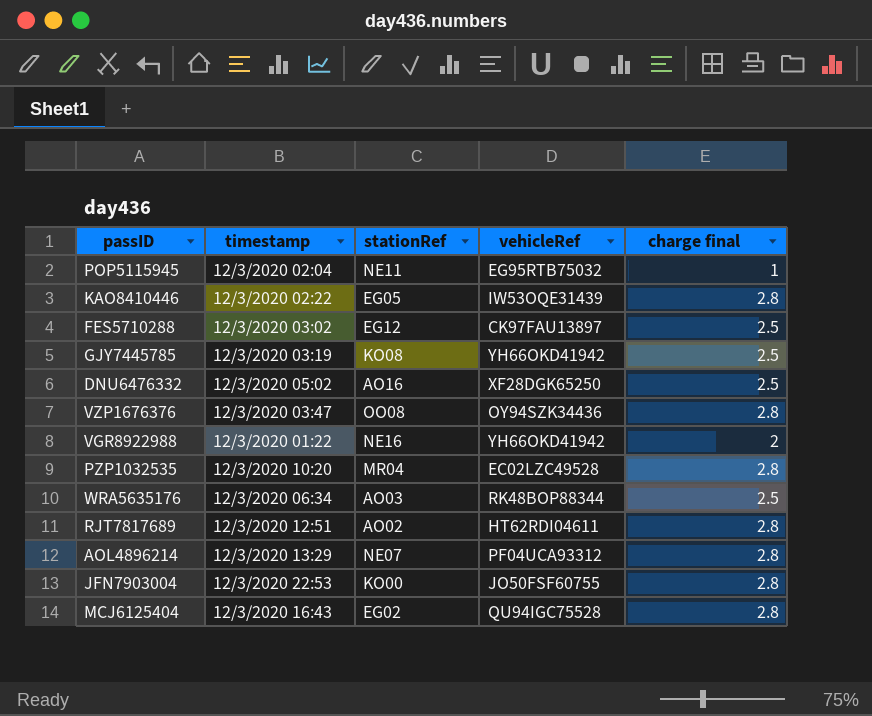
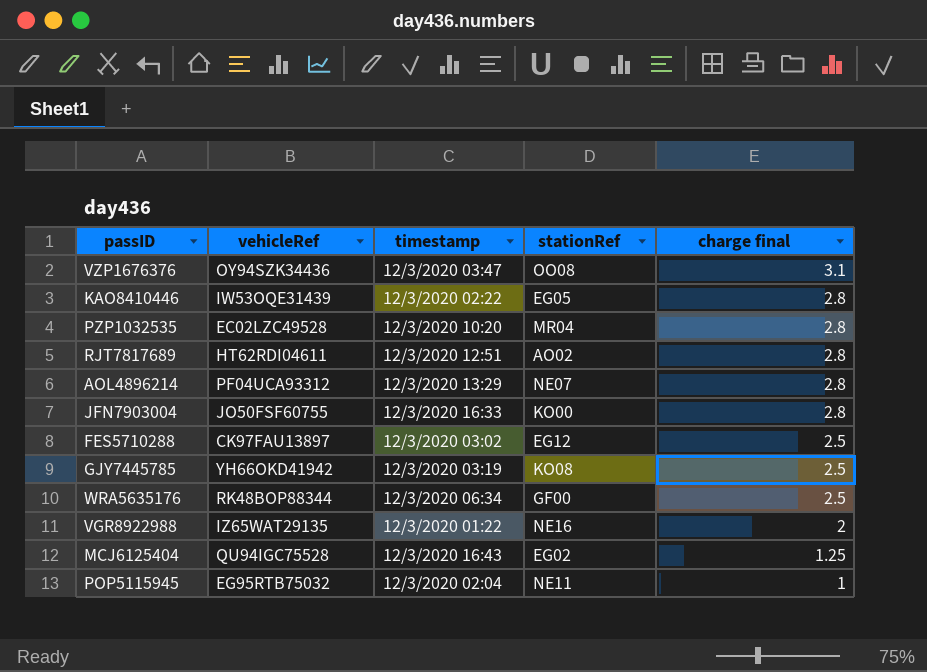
row order: none -> charge final descending
column vehicleRef | position: 4 -> 2
row DNU6476332: 12/3/2020 05:02 | AO16 | XF28DGK65250 | 2.5 -> none
VZP1676376 | charge final: 2.8 -> 3.1
JFN7903004 | timestamp: 12/3/2020 22:53 -> 12/3/2020 16:33
WRA5635176 | stationRef: AO03 -> GF00
VGR8922988 | vehicleRef: YH66OKD41942 -> IZ65WAT29135
MCJ6125404 | charge final: 2.8 -> 1.25

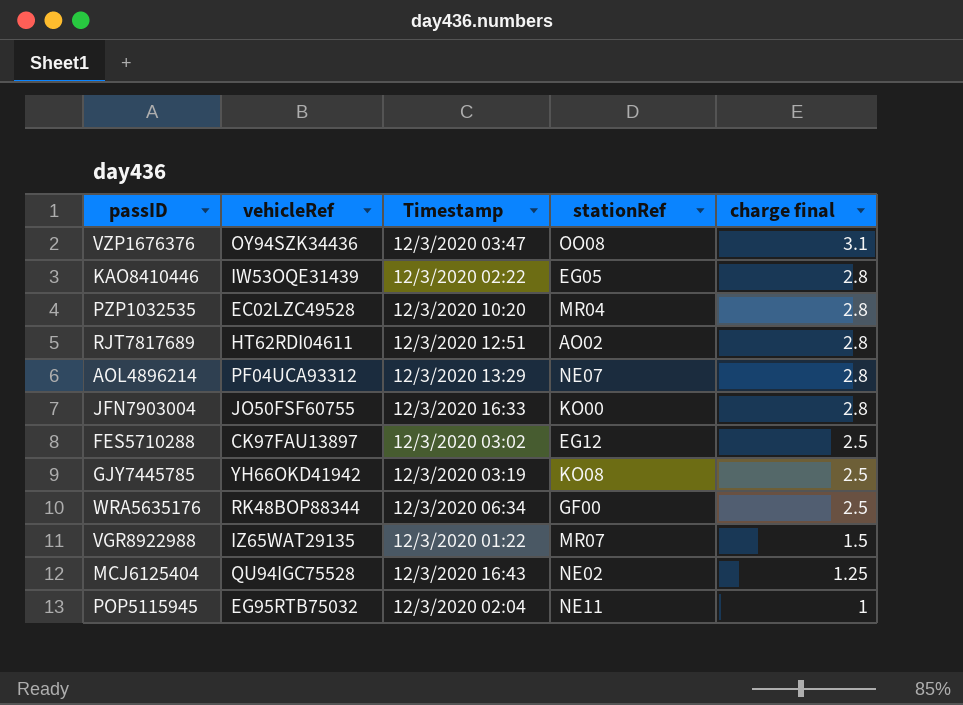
column name: timestamp -> Timestamp
VGR8922988 | stationRef: NE16 -> MR07
VGR8922988 | charge final: 2 -> 1.5
MCJ6125404 | stationRef: EG02 -> NE02

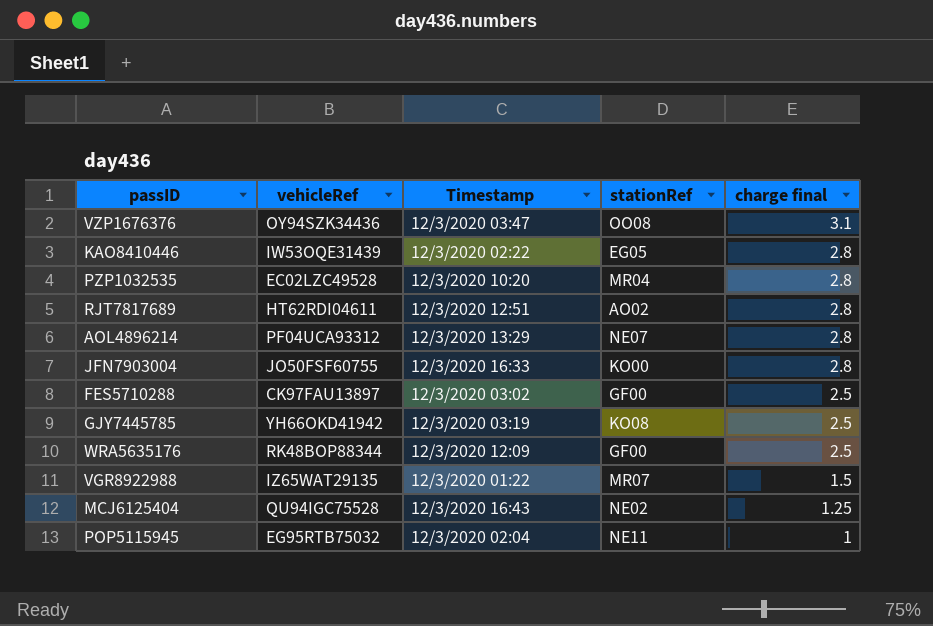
FES5710288 | stationRef: EG12 -> GF00
WRA5635176 | Timestamp: 12/3/2020 06:34 -> 12/3/2020 12:09

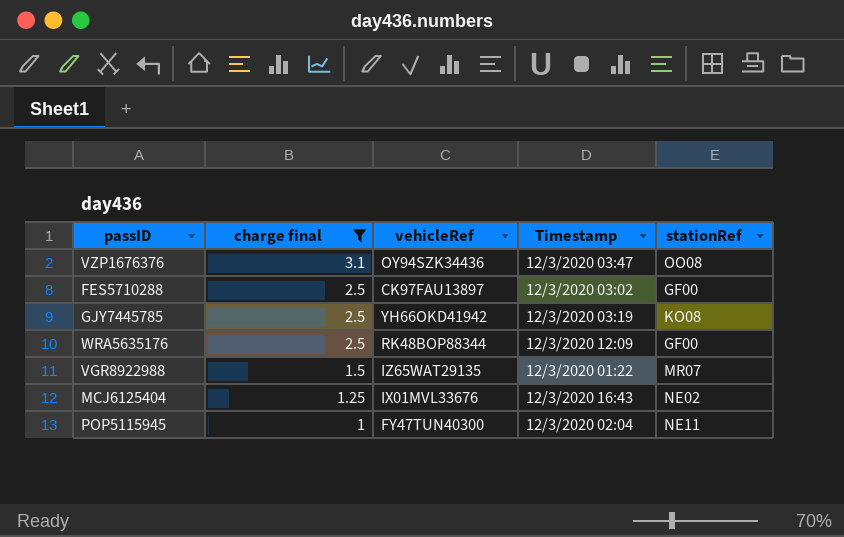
filter: none -> charge final != 2.8
column charge final | position: 5 -> 2
MCJ6125404 | vehicleRef: QU94IGC75528 -> IX01MVL33676
POP5115945 | vehicleRef: EG95RTB75032 -> FY47TUN40300

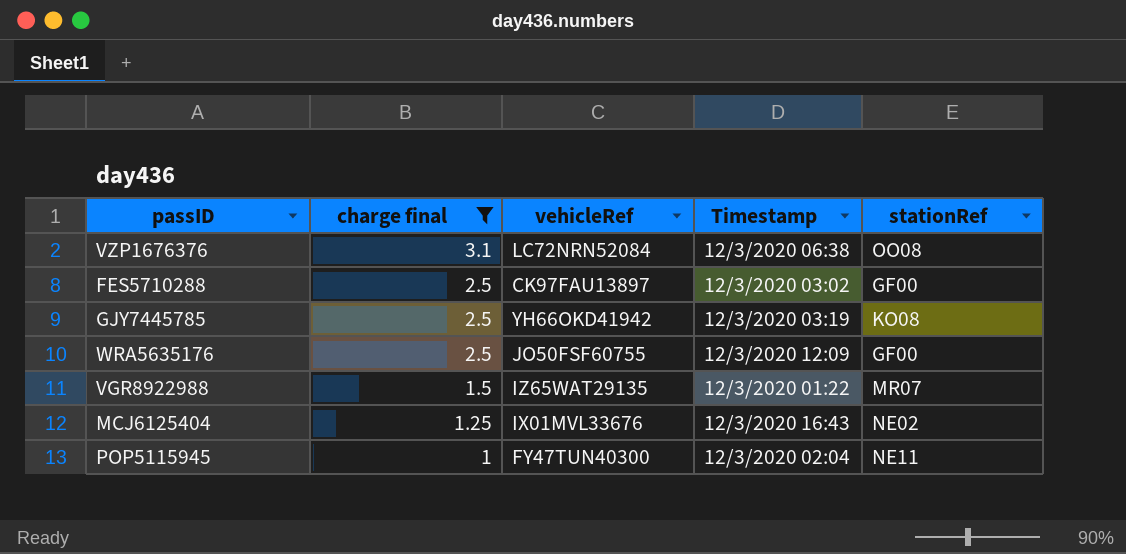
VZP1676376 | vehicleRef: OY94SZK34436 -> LC72NRN52084
VZP1676376 | Timestamp: 12/3/2020 03:47 -> 12/3/2020 06:38
WRA5635176 | vehicleRef: RK48BOP88344 -> JO50FSF60755

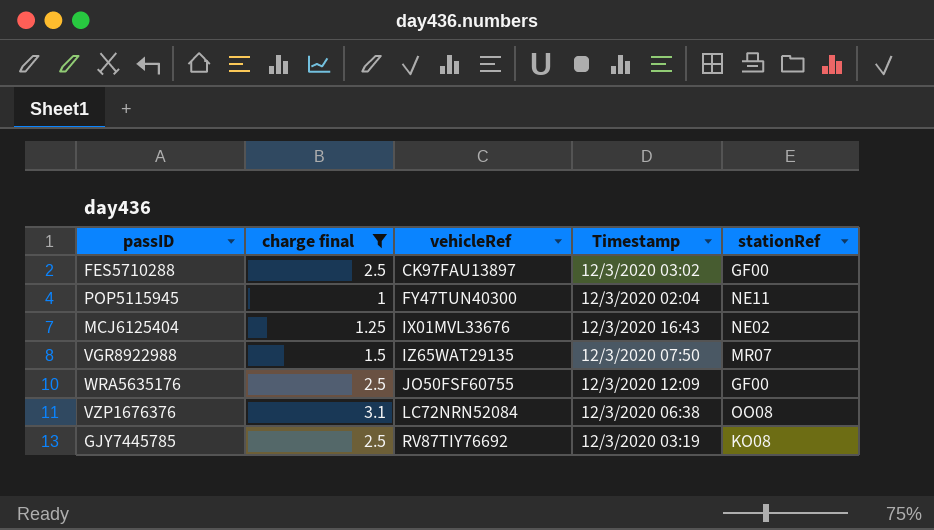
row order: charge final descending -> vehicleRef ascending
VGR8922988 | Timestamp: 12/3/2020 01:22 -> 12/3/2020 07:50
GJY7445785 | vehicleRef: YH66OKD41942 -> RV87TIY76692

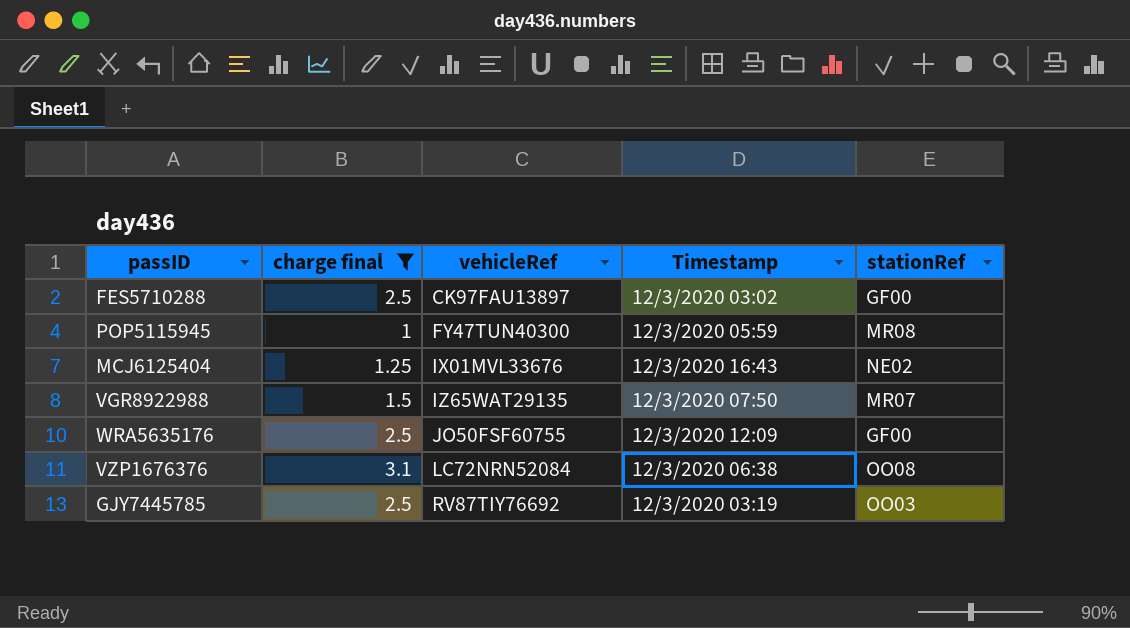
POP5115945 | Timestamp: 12/3/2020 02:04 -> 12/3/2020 05:59
POP5115945 | stationRef: NE11 -> MR08
GJY7445785 | stationRef: KO08 -> OO03

